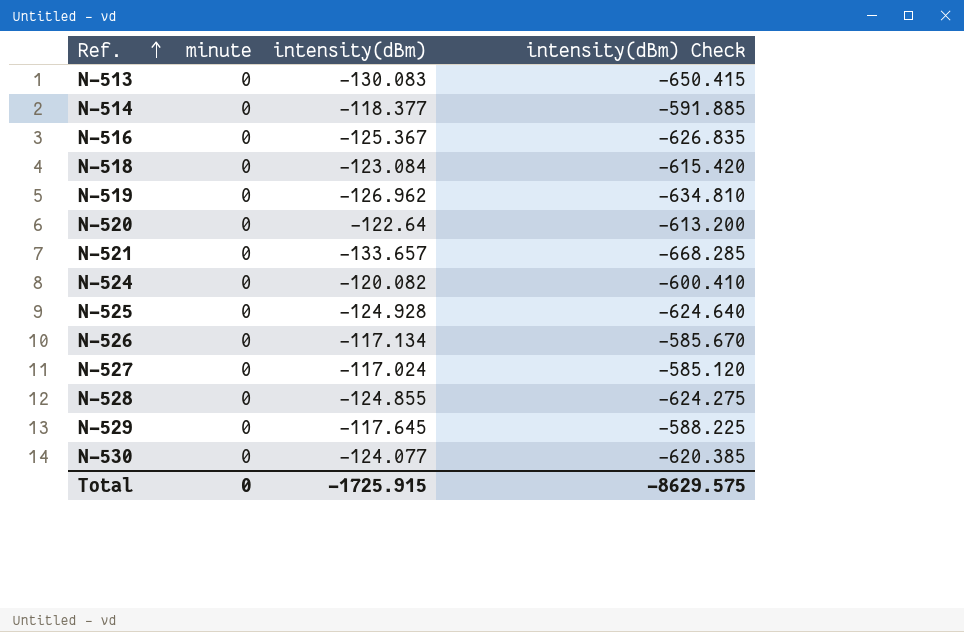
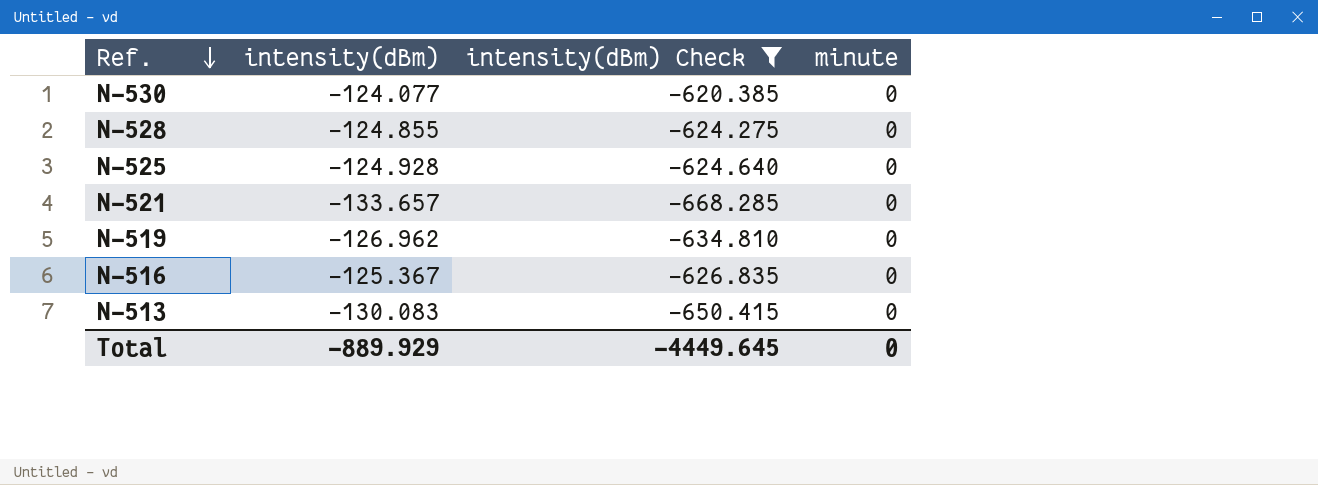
filter: none -> intensity(dBm) Check <= -620.385
row order: Ref. ascending -> Ref. descending
column minute | position: 2 -> 4
Total | intensity(dBm): -1725.915 -> -889.929
Total | intensity(dBm) Check: -8629.575 -> -4449.645

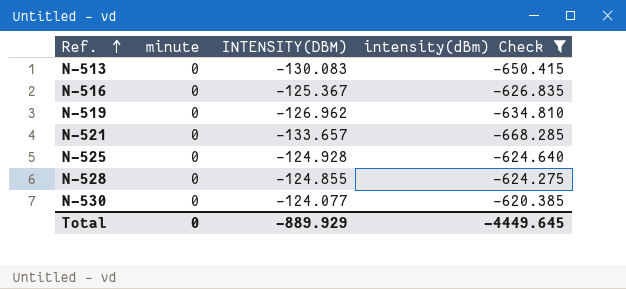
row order: Ref. descending -> Ref. ascending
column minute | position: 4 -> 2
column name: intensity(dBm) -> INTENSITY(DBM)

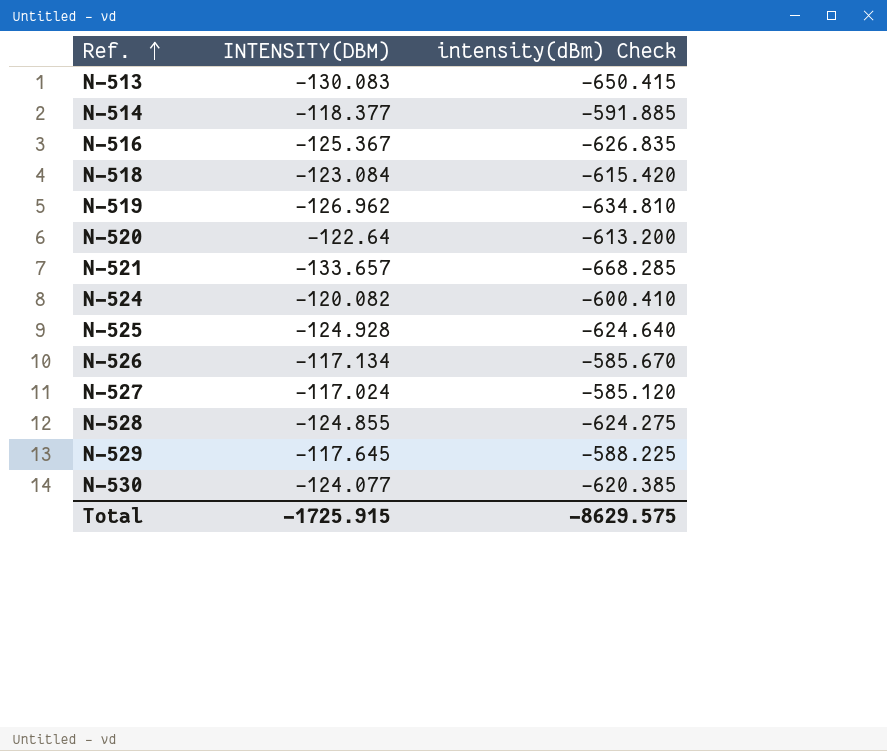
filter: intensity(dBm) Check <= -620.385 -> none
column minute | position: 2 -> none
Total | INTENSITY(DBM): -889.929 -> -1725.915
Total | intensity(dBm) Check: -4449.645 -> -8629.575

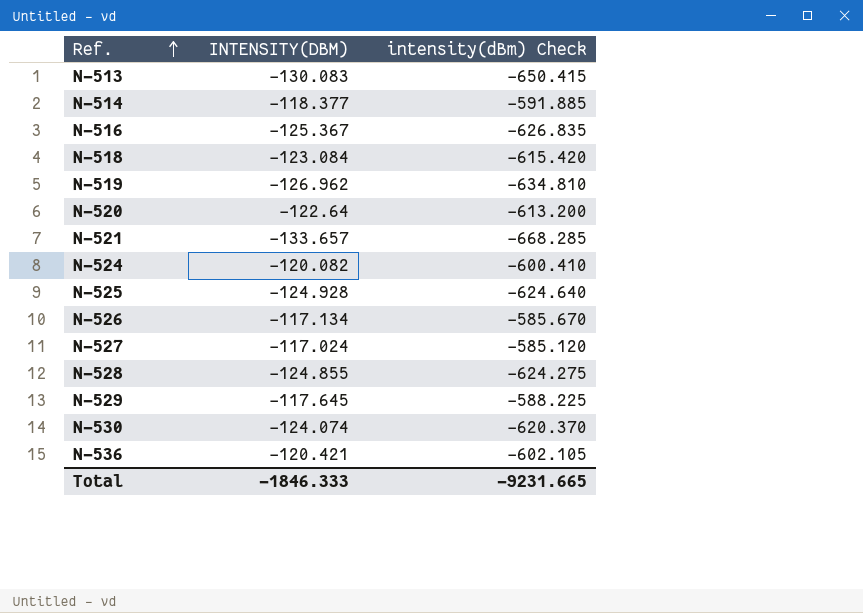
N-530 | INTENSITY(DBM): -124.077 -> -124.074
N-530 | intensity(dBm) Check: -620.385 -> -620.370
row N-536: none -> -120.421 | -602.105
Total | INTENSITY(DBM): -1725.915 -> -1846.333
Total | intensity(dBm) Check: -8629.575 -> -9231.665

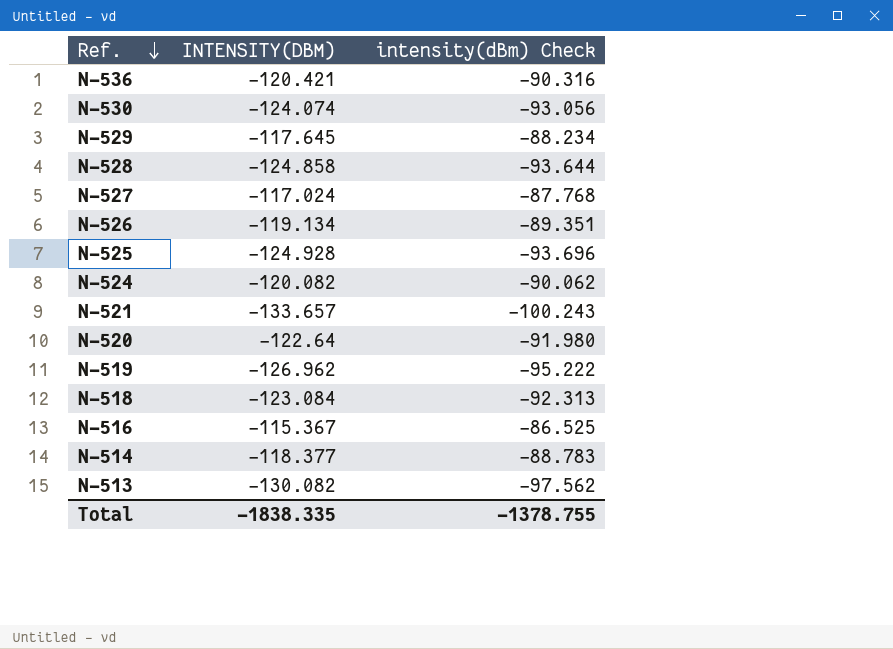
row order: Ref. ascending -> Ref. descending
column intensity(dBm) Check | formula: [INTENSITY(DBM)] * 5 -> [INTENSITY(DBM)] * 0.75
N-528 | INTENSITY(DBM): -124.855 -> -124.858
N-526 | INTENSITY(DBM): -117.134 -> -119.134
N-516 | INTENSITY(DBM): -125.367 -> -115.367
N-513 | INTENSITY(DBM): -130.083 -> -130.082
Total | INTENSITY(DBM): -1846.333 -> -1838.335
Total | intensity(dBm) Check: -9231.665 -> -1378.755

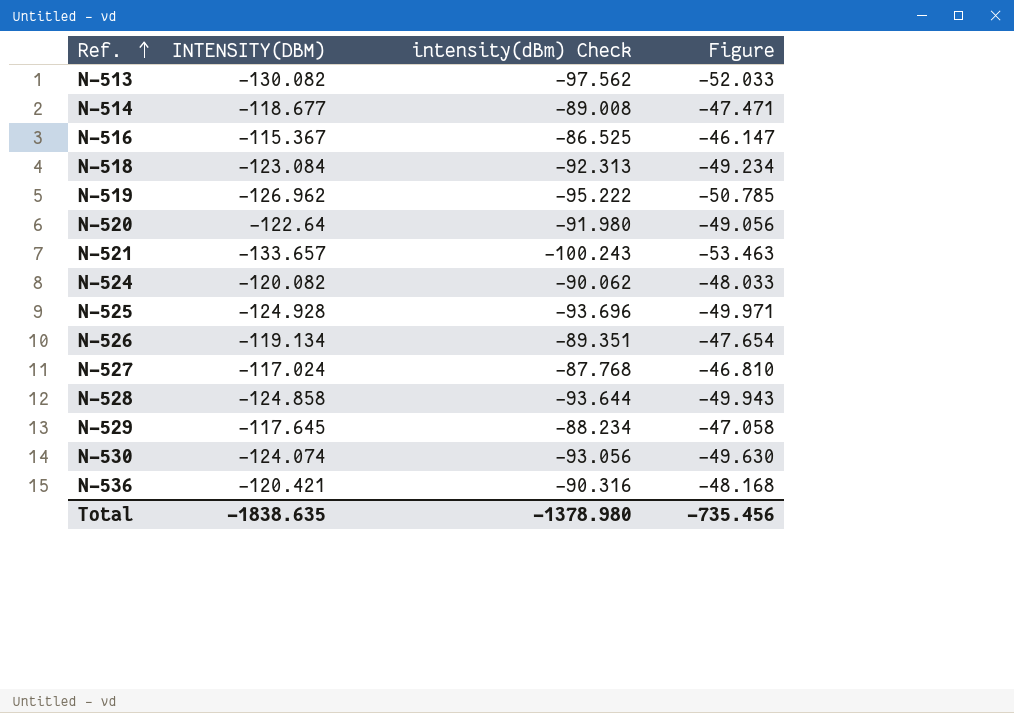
row order: Ref. descending -> Ref. ascending
column Figure | formula: none -> [INTENSITY(DBM)] * 0.4
N-514 | INTENSITY(DBM): -118.377 -> -118.677
N-514 | intensity(dBm) Check: -88.783 -> -89.008
Total | INTENSITY(DBM): -1838.335 -> -1838.635
Total | intensity(dBm) Check: -1378.755 -> -1378.980

